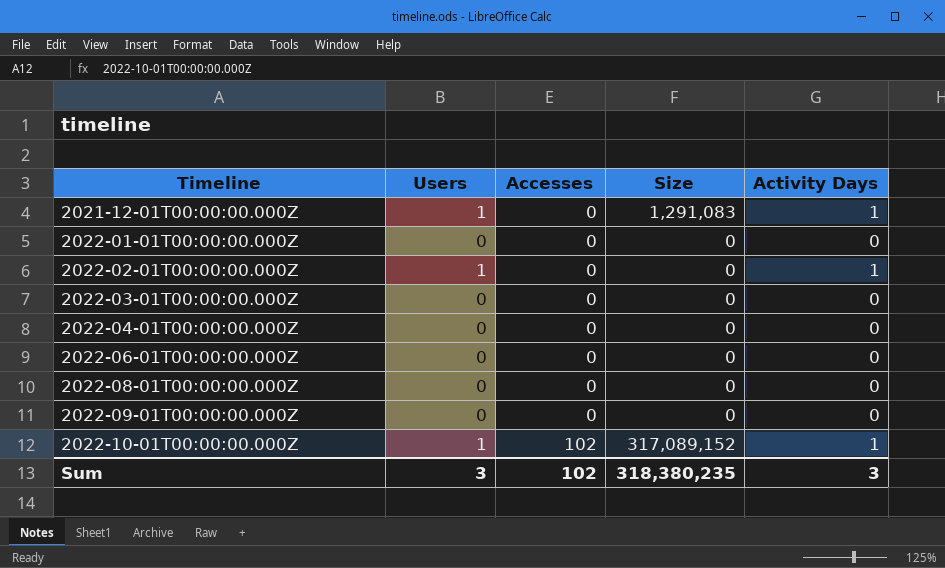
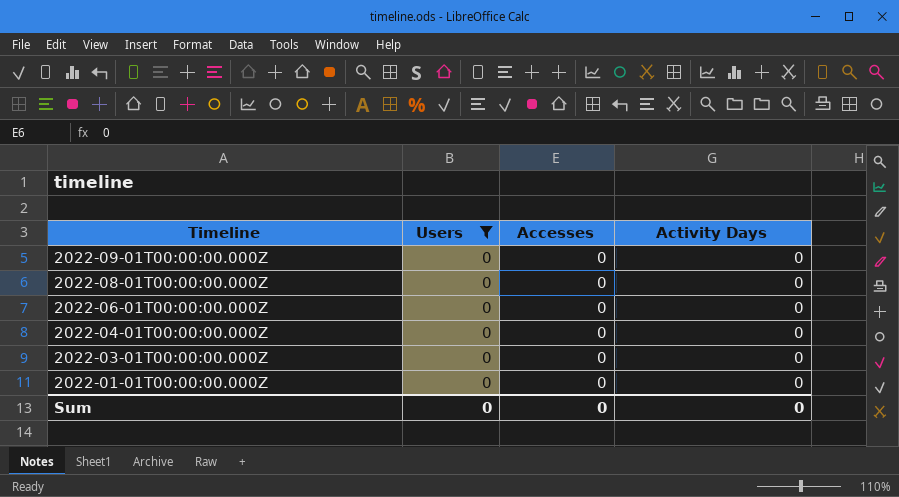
filter: none -> Users = 0
row order: Timeline ascending -> Timeline descending
column Size | position: 4 -> none
Sum | Users: 3 -> 0
Sum | Accesses: 102 -> 0
Sum | Activity Days: 3 -> 0

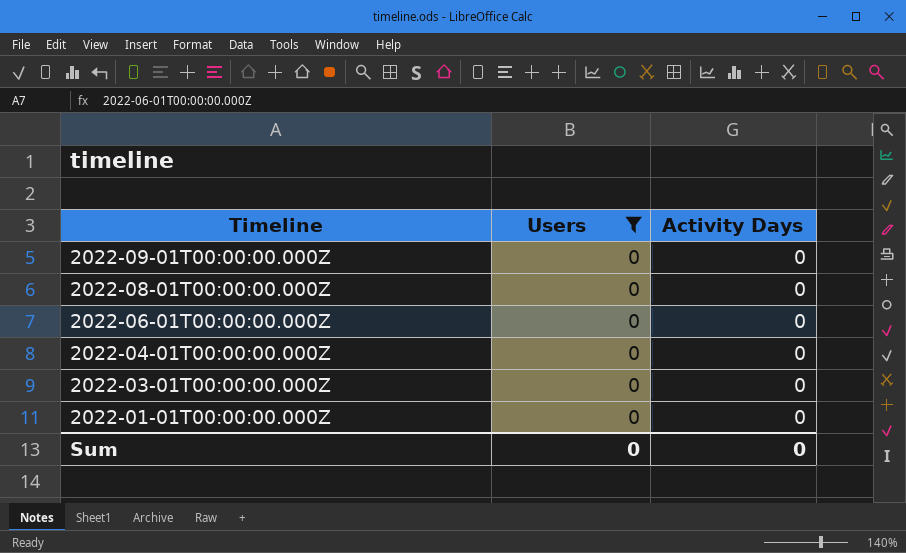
column Accesses | position: 3 -> none

